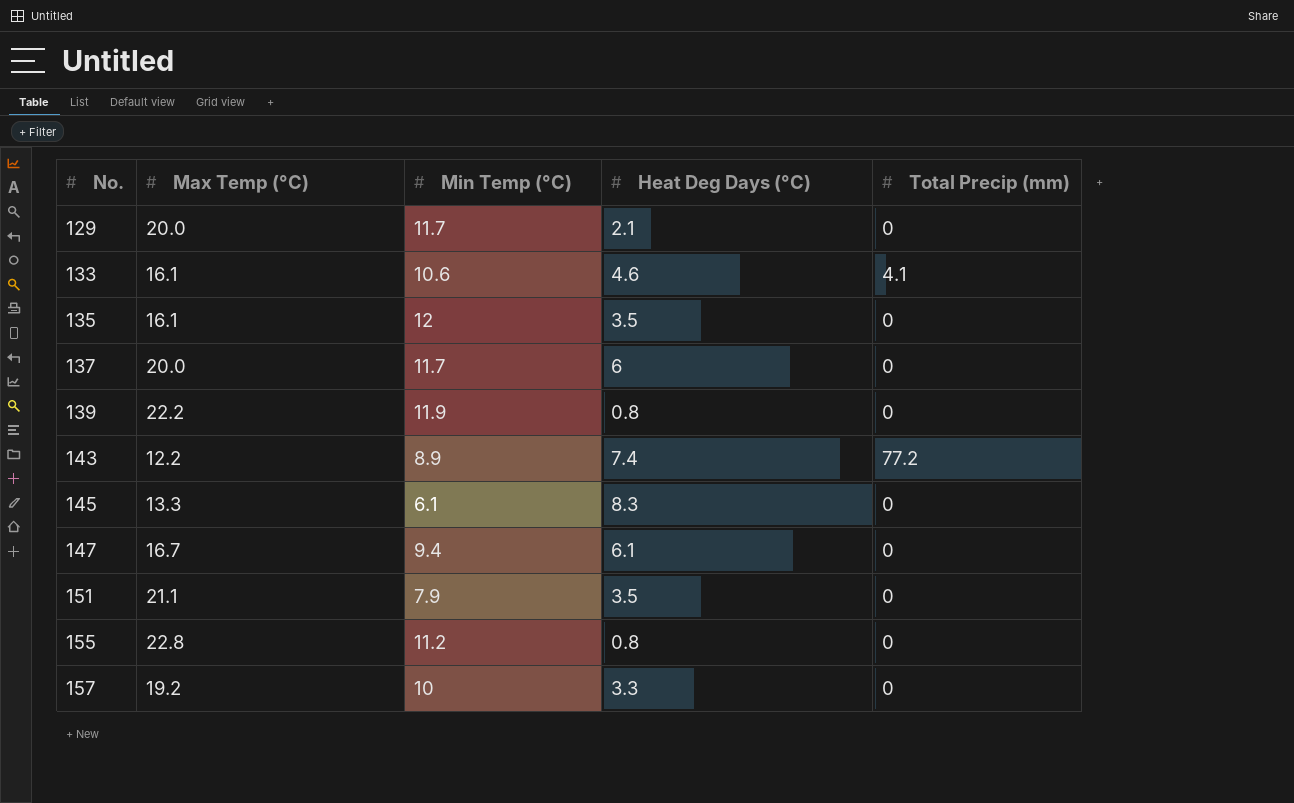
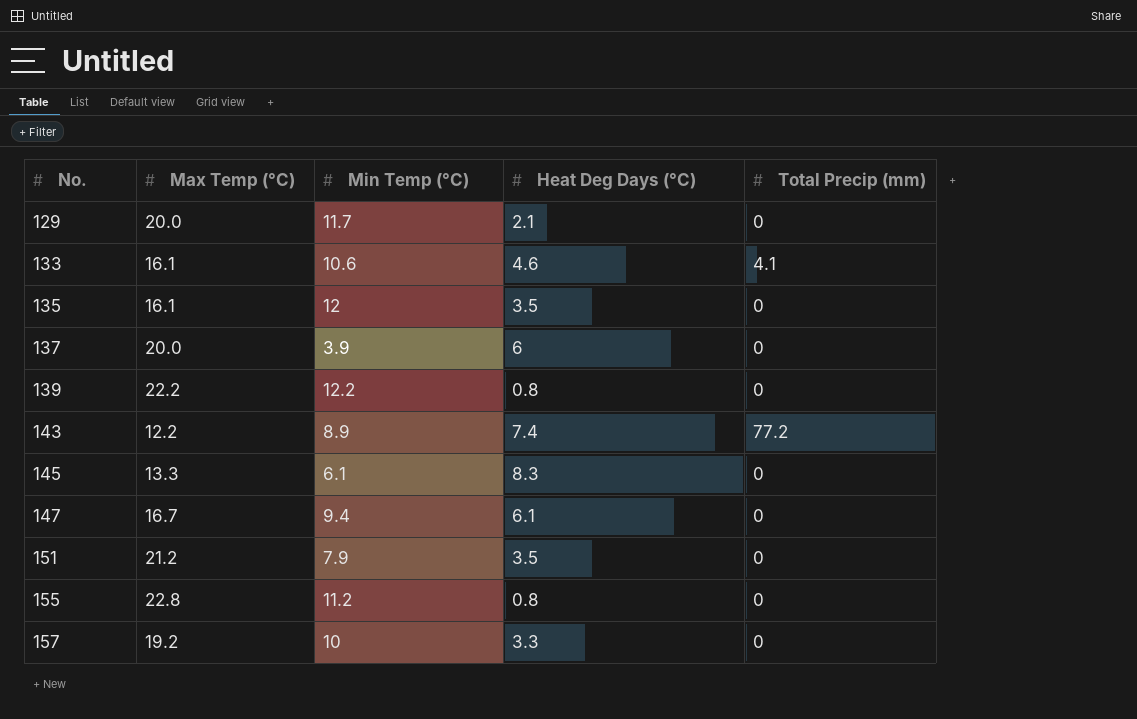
137 | Min Temp (°C): 11.7 -> 3.9
139 | Min Temp (°C): 11.9 -> 12.2
151 | Max Temp (°C): 21.1 -> 21.2

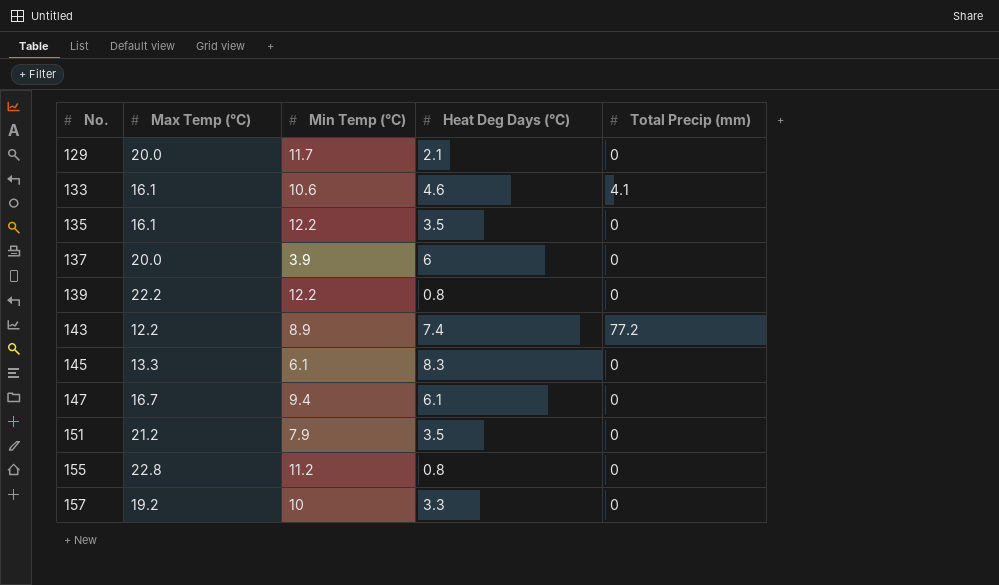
135 | Min Temp (°C): 12 -> 12.2

